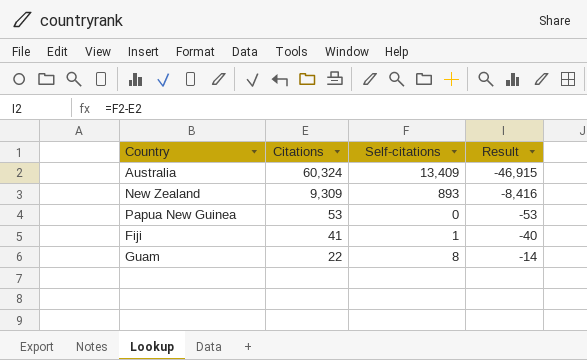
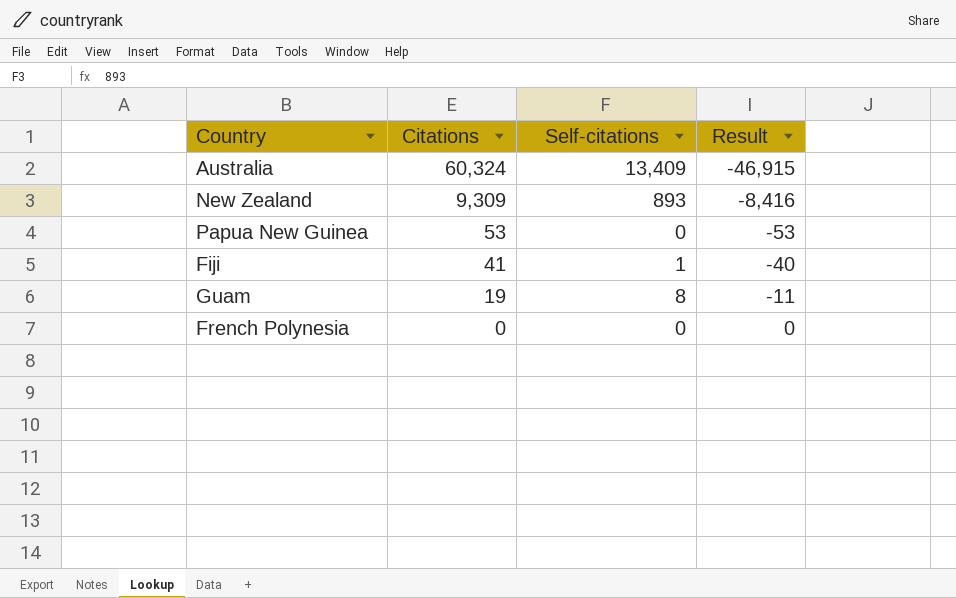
Guam | Citations: 22 -> 19
Guam | Result: -14 -> -11
row French Polynesia: none -> 0 | 0 | 0

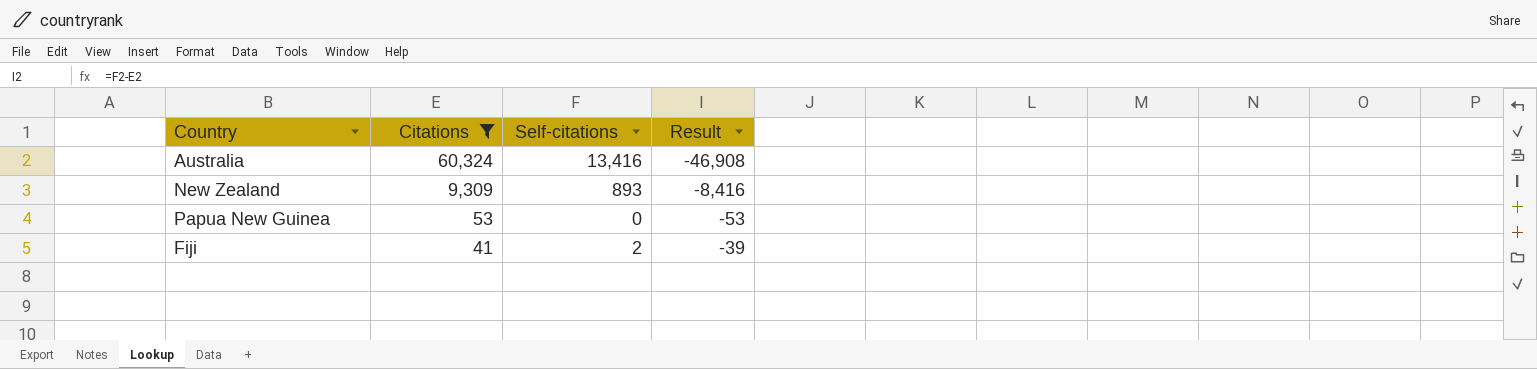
filter: none -> Citations >= 41
Australia | Self-citations: 13,409 -> 13,416
Australia | Result: -46,915 -> -46,908
Fiji | Self-citations: 1 -> 2
Fiji | Result: -40 -> -39

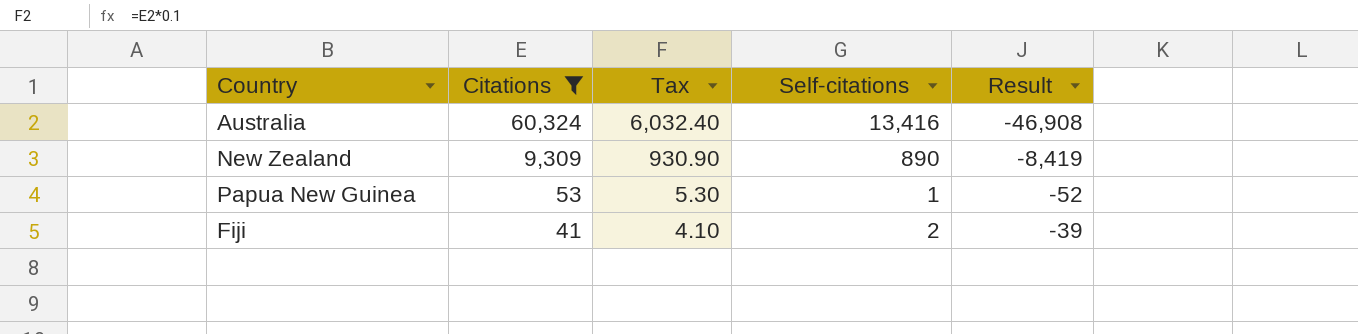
column Tax | formula: none -> [Citations] * 0.1
New Zealand | Self-citations: 893 -> 890
New Zealand | Result: -8,416 -> -8,419
Papua New Guinea | Self-citations: 0 -> 1
Papua New Guinea | Result: -53 -> -52

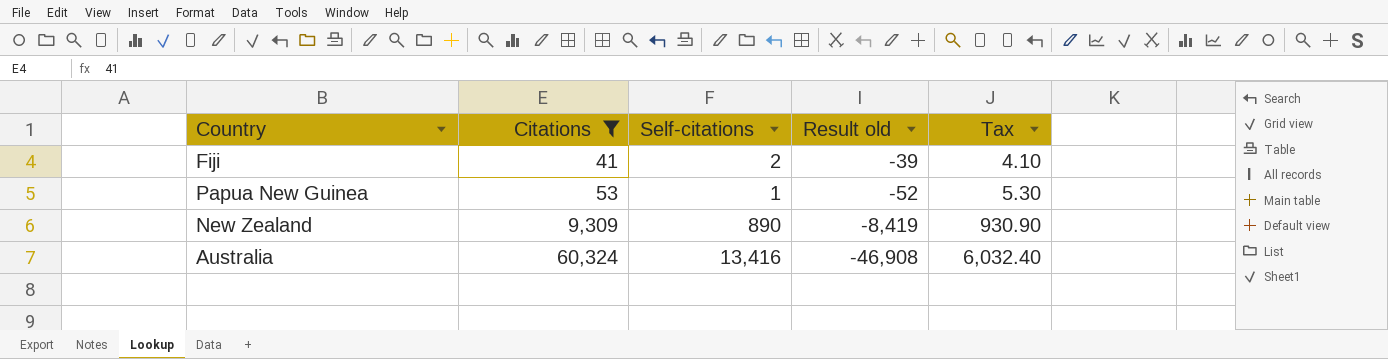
row order: Citations descending -> Citations ascending
column name: Result -> Result old
column Tax | position: 3 -> 5

